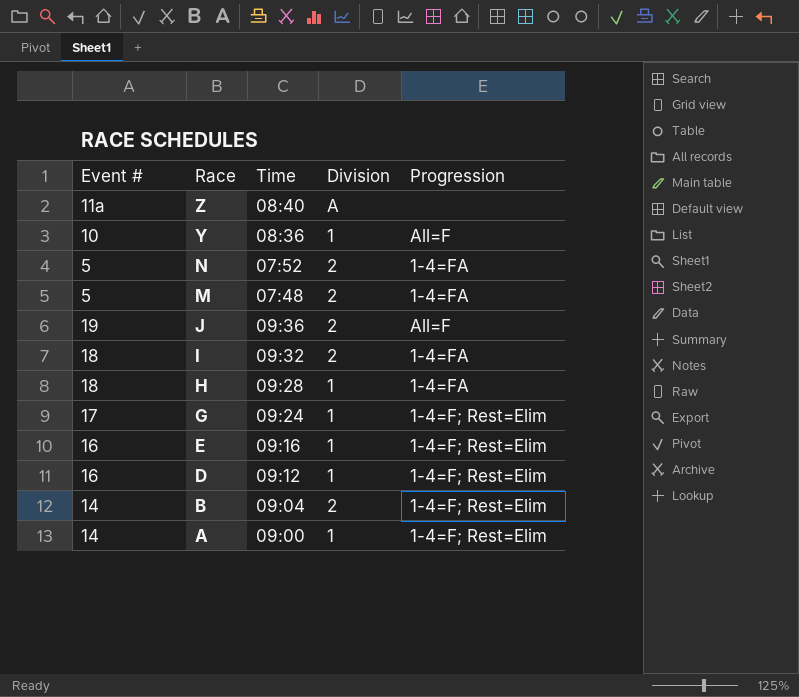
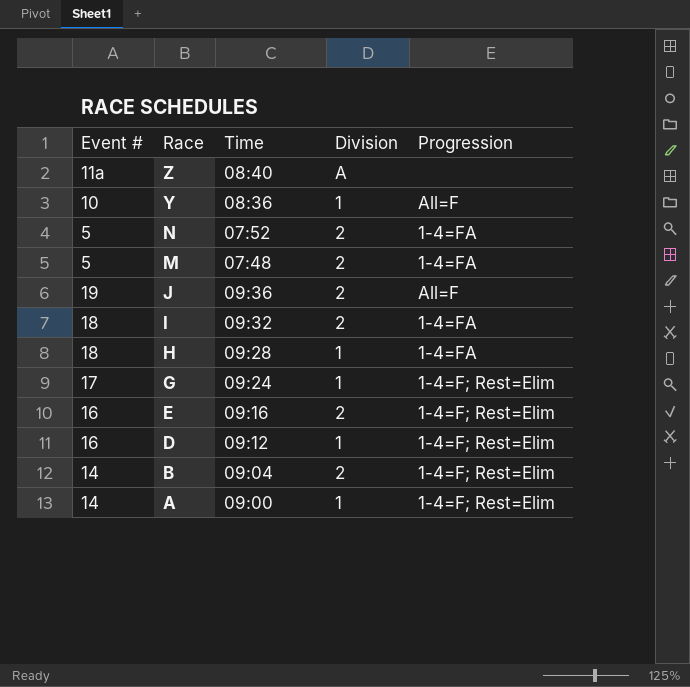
E | Division: 1 -> 2

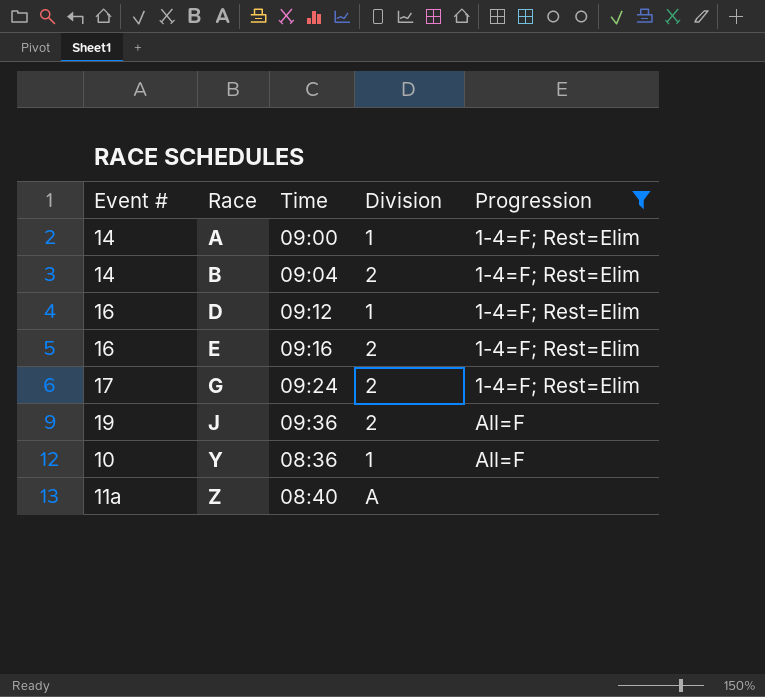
filter: none -> Progression != 1-4=FA
row order: Race descending -> Race ascending
G | Division: 1 -> 2

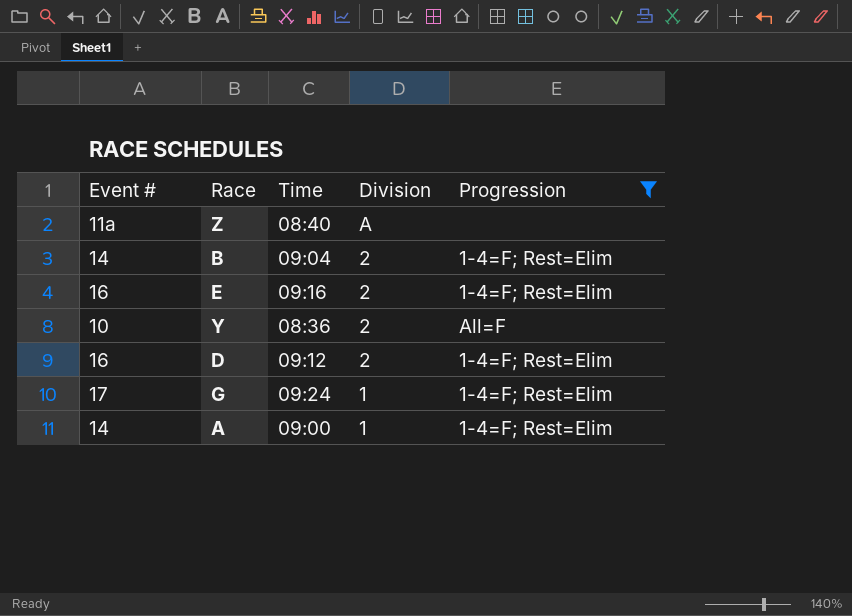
row order: Race ascending -> Division descending
row J: 19 | 09:36 | 2 | All=F -> none
Y | Division: 1 -> 2
D | Division: 1 -> 2
G | Division: 2 -> 1

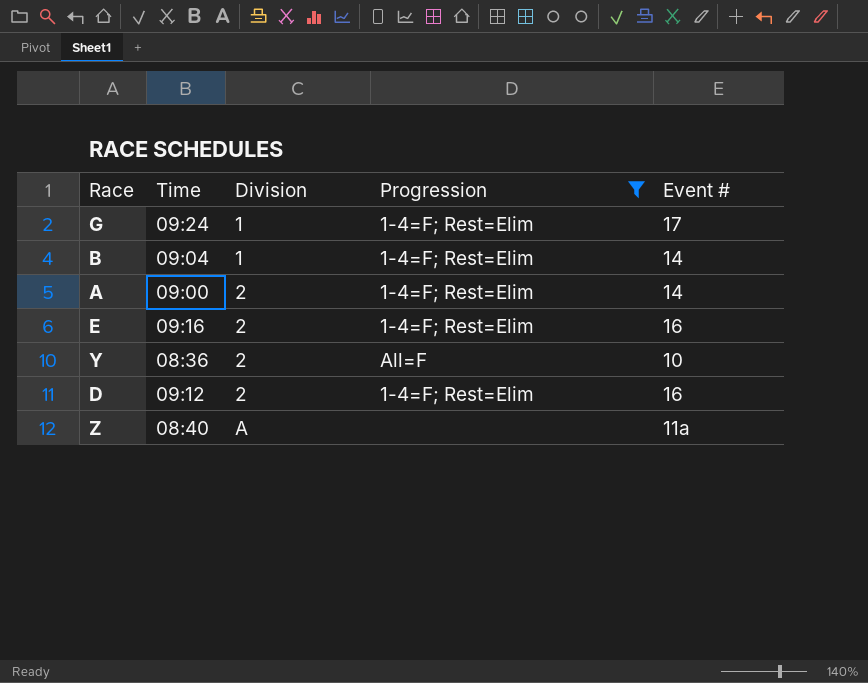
row order: Division descending -> Division ascending
column Event # | position: 1 -> 5
B | Division: 2 -> 1
A | Division: 1 -> 2

